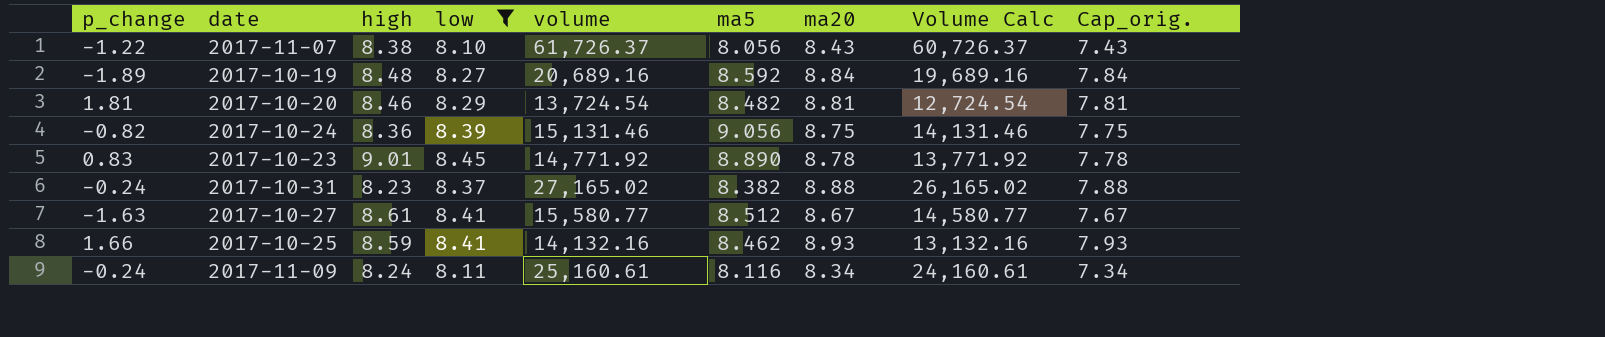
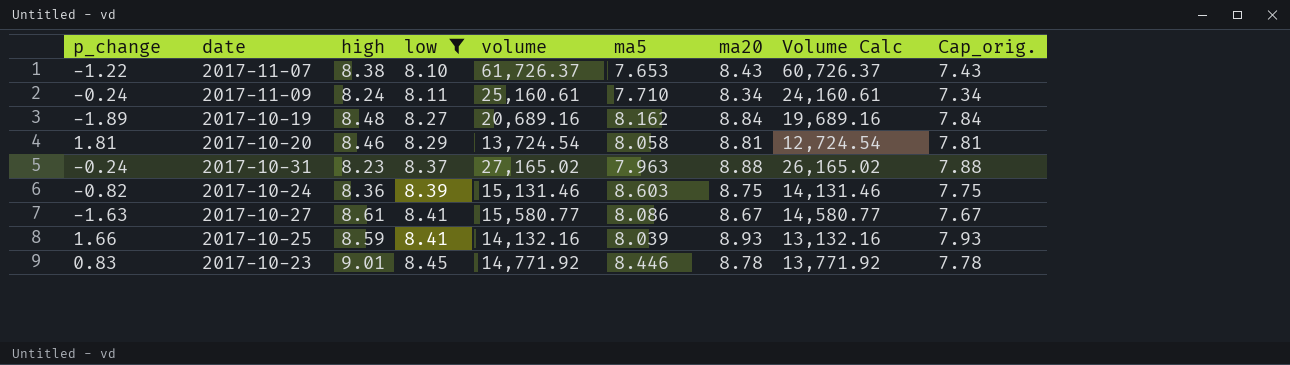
row order: none -> low ascending
2017-11-07 | ma5: 8.056 -> 7.653
2017-11-09 | ma5: 8.116 -> 7.710
2017-10-19 | ma5: 8.592 -> 8.162
2017-10-20 | ma5: 8.482 -> 8.058
2017-10-31 | ma5: 8.382 -> 7.963
2017-10-24 | ma5: 9.056 -> 8.603
2017-10-27 | ma5: 8.512 -> 8.086
2017-10-25 | ma5: 8.462 -> 8.039
2017-10-23 | ma5: 8.890 -> 8.446

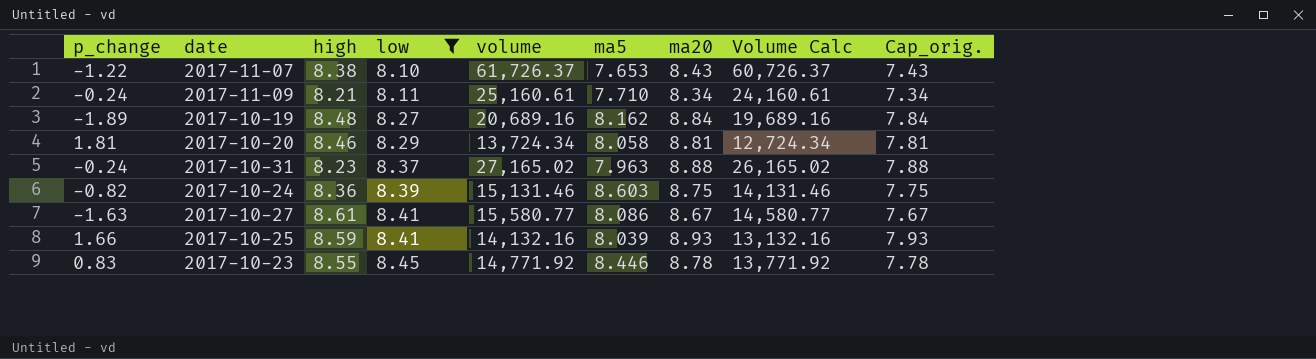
2017-11-09 | high: 8.24 -> 8.21
2017-10-20 | volume: 13,724.54 -> 13,724.34
2017-10-20 | Volume Calc: 12,724.54 -> 12,724.34
2017-10-23 | high: 9.01 -> 8.55

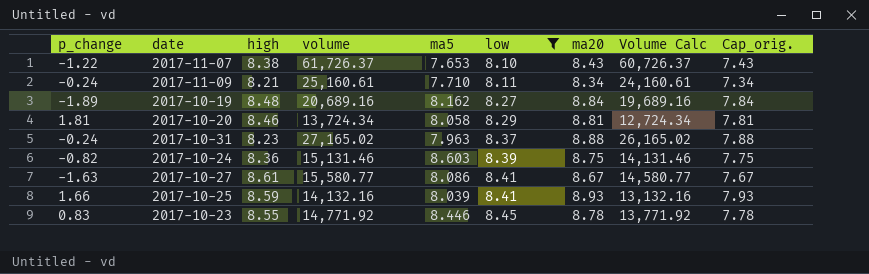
column low | position: 4 -> 6

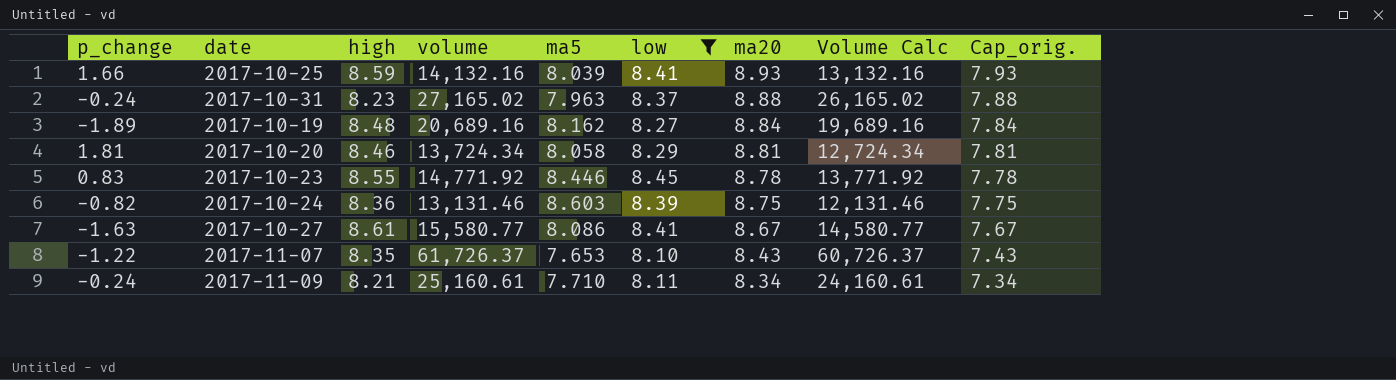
row order: low ascending -> ma20 descending
2017-10-24 | volume: 15,131.46 -> 13,131.46
2017-10-24 | Volume Calc: 14,131.46 -> 12,131.46
2017-11-07 | high: 8.38 -> 8.35

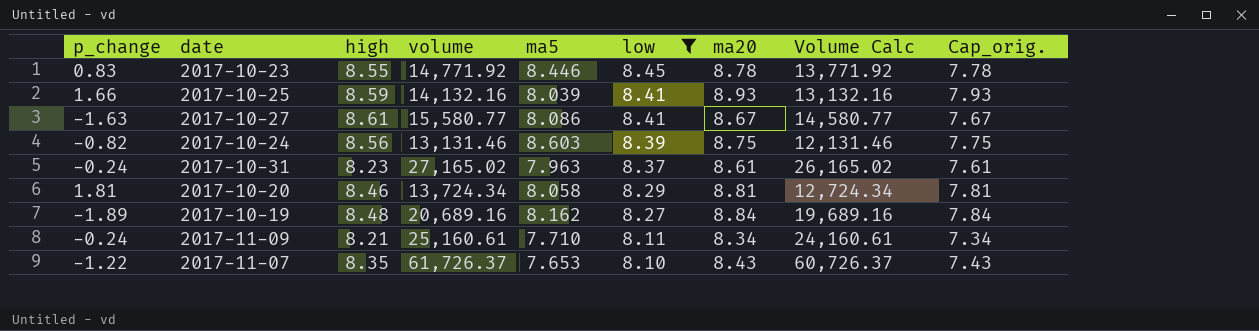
row order: ma20 descending -> low descending
2017-10-24 | high: 8.36 -> 8.56
2017-10-31 | ma20: 8.88 -> 8.61
2017-10-31 | Cap_orig.: 7.88 -> 7.61

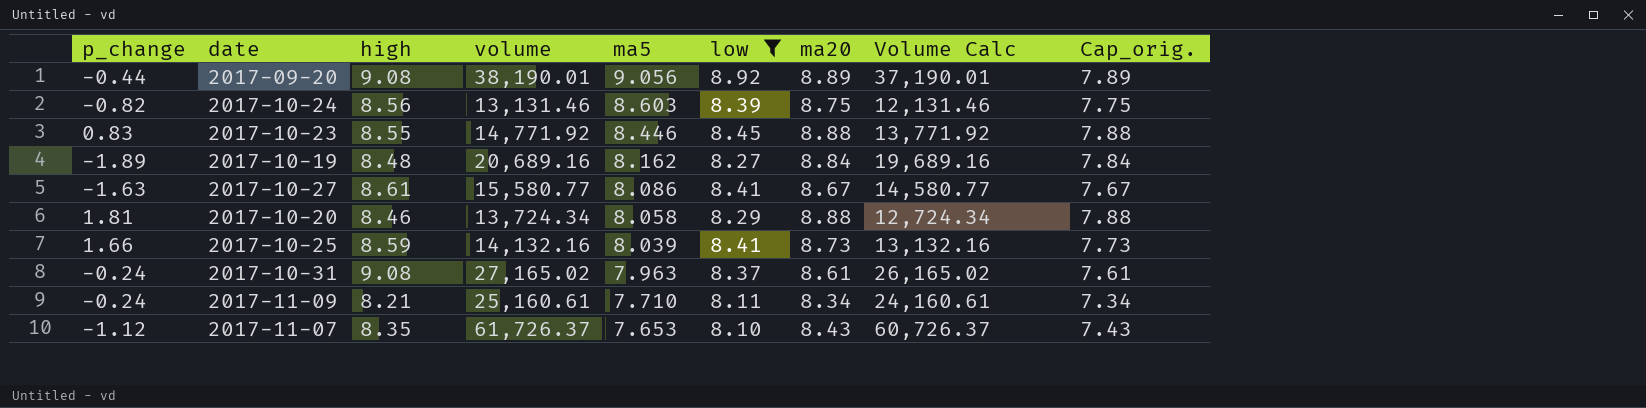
row order: low descending -> ma5 descending
row 2017-09-20: none -> -0.44 | 9.08 | 38,190.01 | 9.056 | 8.92 | 8.89 | 37,190.01 | 7.89
2017-10-23 | ma20: 8.78 -> 8.88
2017-10-23 | Cap_orig.: 7.78 -> 7.88
2017-10-20 | ma20: 8.81 -> 8.88
2017-10-20 | Cap_orig.: 7.81 -> 7.88
2017-10-25 | ma20: 8.93 -> 8.73
2017-10-25 | Cap_orig.: 7.93 -> 7.73
2017-10-31 | high: 8.23 -> 9.08
2017-11-07 | p_change: -1.22 -> -1.12

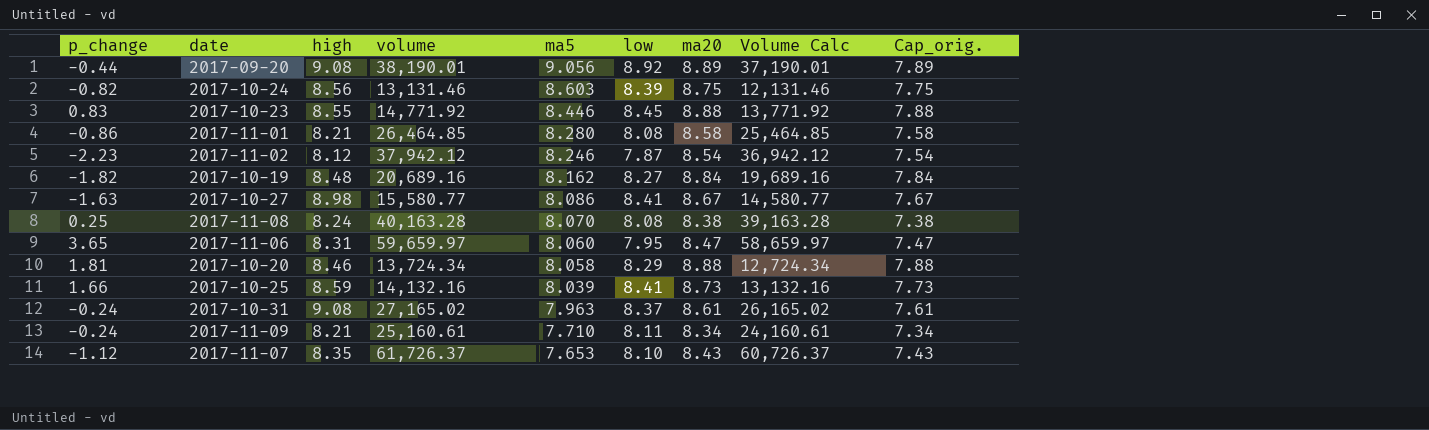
filter: low >= 8.10 -> none
2017-10-19 | p_change: -1.89 -> -1.82
2017-10-27 | high: 8.61 -> 8.98

